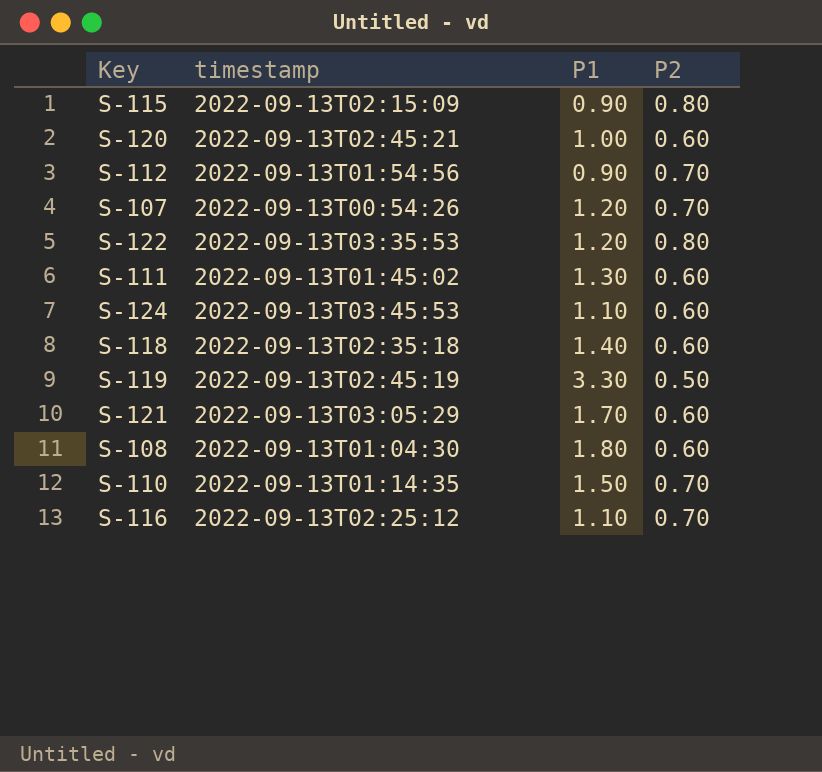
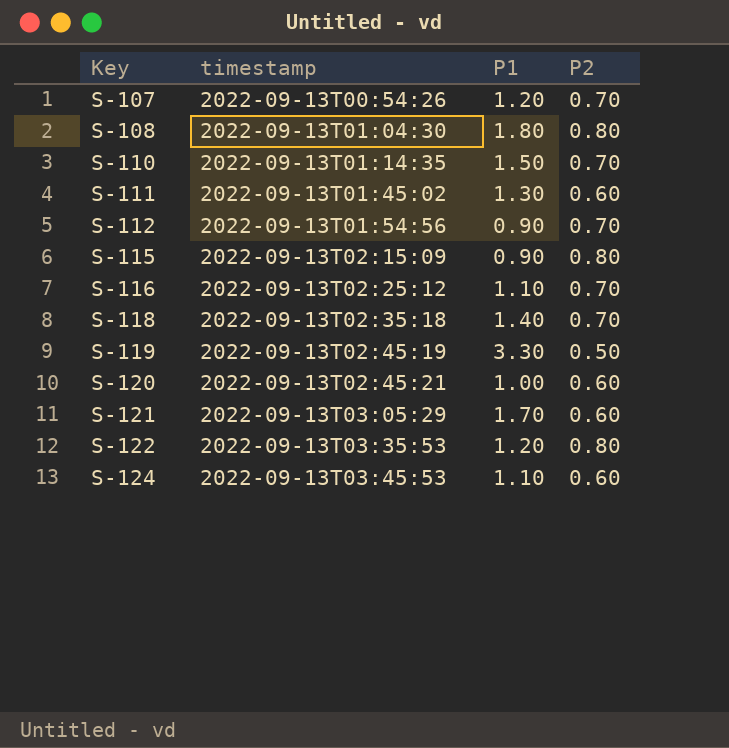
row order: none -> Key ascending
S-108 | P2: 0.60 -> 0.80
S-118 | P2: 0.60 -> 0.70

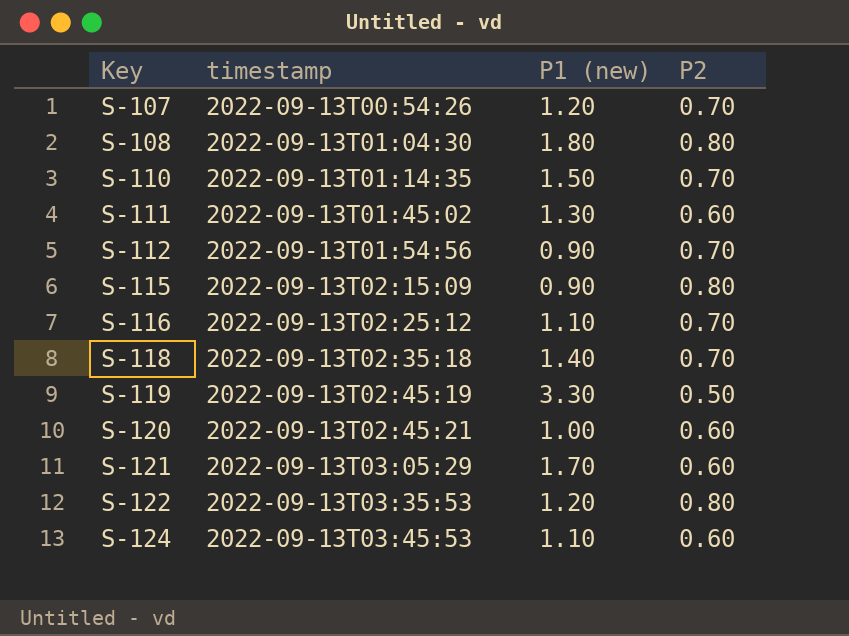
column name: P1 -> P1 (new)

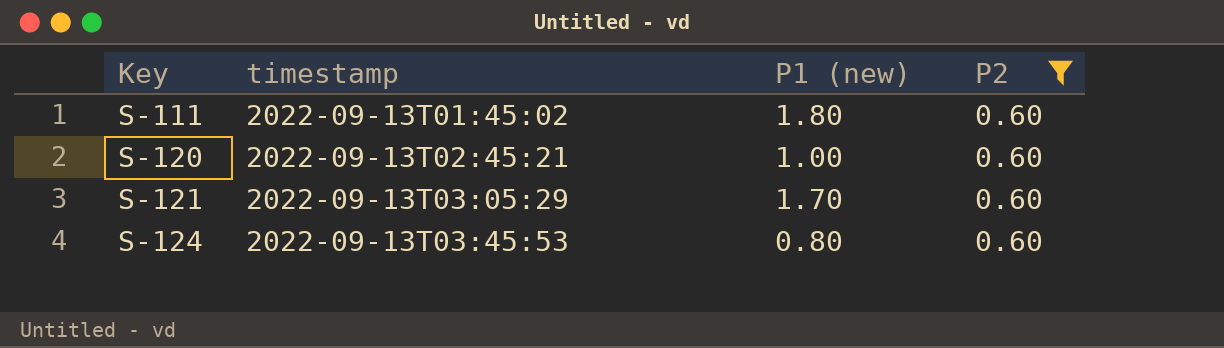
filter: none -> P2 = 0.60
S-111 | P1 (new): 1.30 -> 1.80
S-124 | P1 (new): 1.10 -> 0.80

